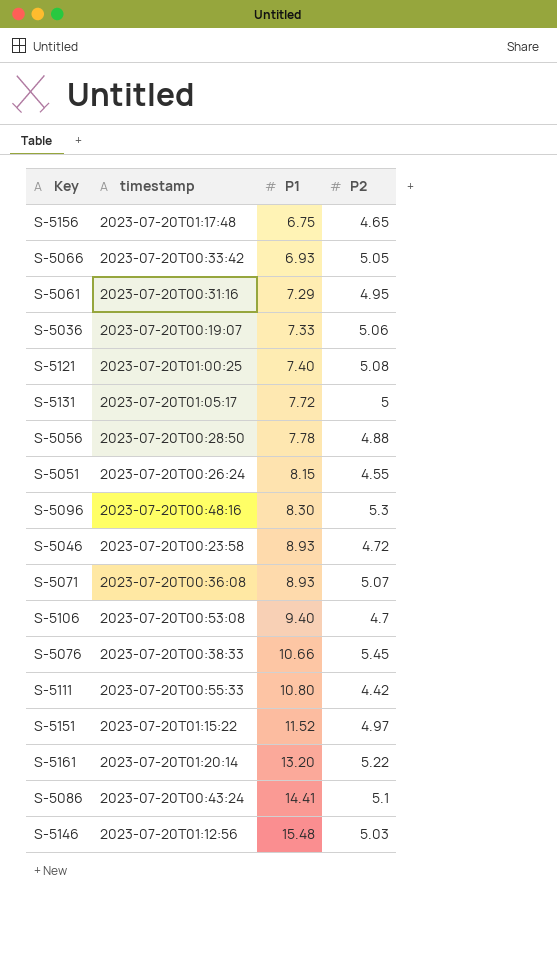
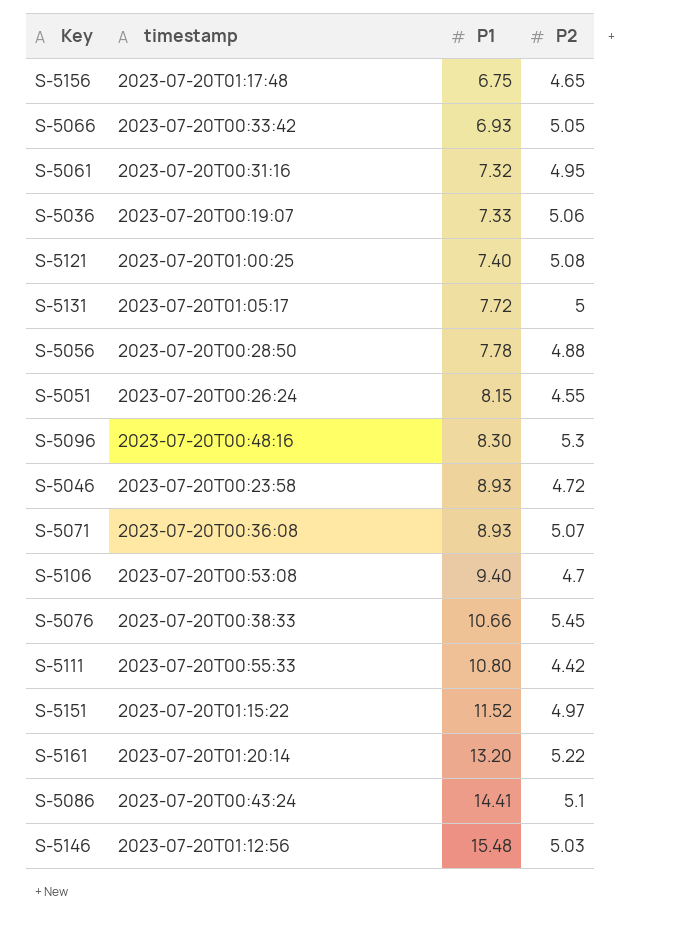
S-5061 | P1: 7.29 -> 7.32

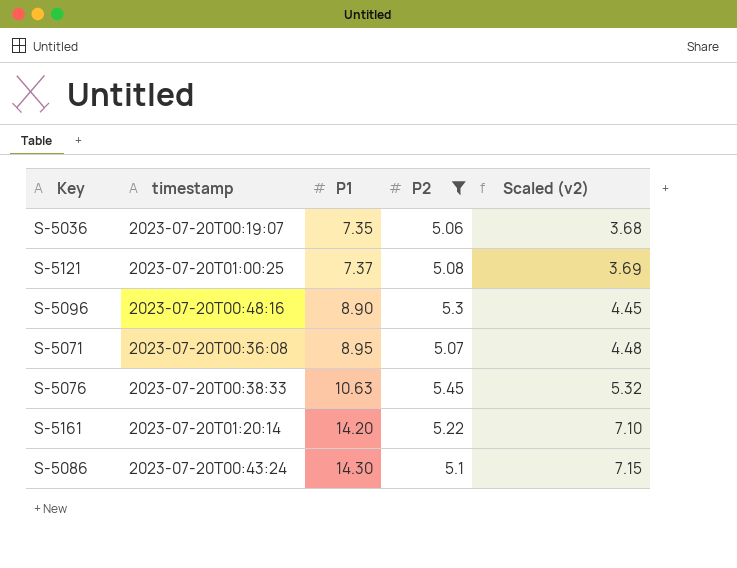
filter: none -> P2 >= 5.06
column Scaled (v2) | formula: none -> [P1] * 0.5
S-5036 | P1: 7.33 -> 7.35
S-5121 | P1: 7.40 -> 7.37
S-5096 | P1: 8.30 -> 8.90
S-5071 | P1: 8.93 -> 8.95
S-5076 | P1: 10.66 -> 10.63
S-5161 | P1: 13.20 -> 14.20
S-5086 | P1: 14.41 -> 14.30

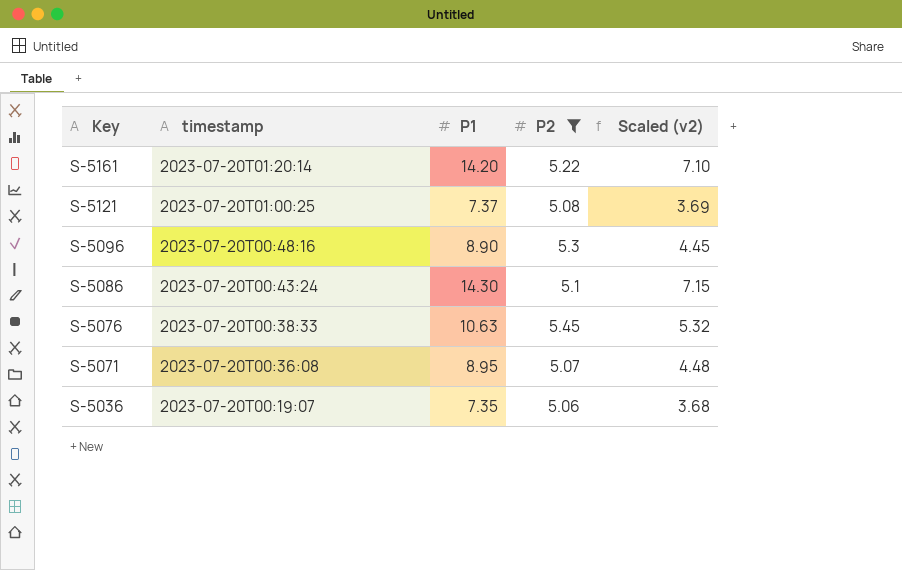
row order: P1 ascending -> Key descending

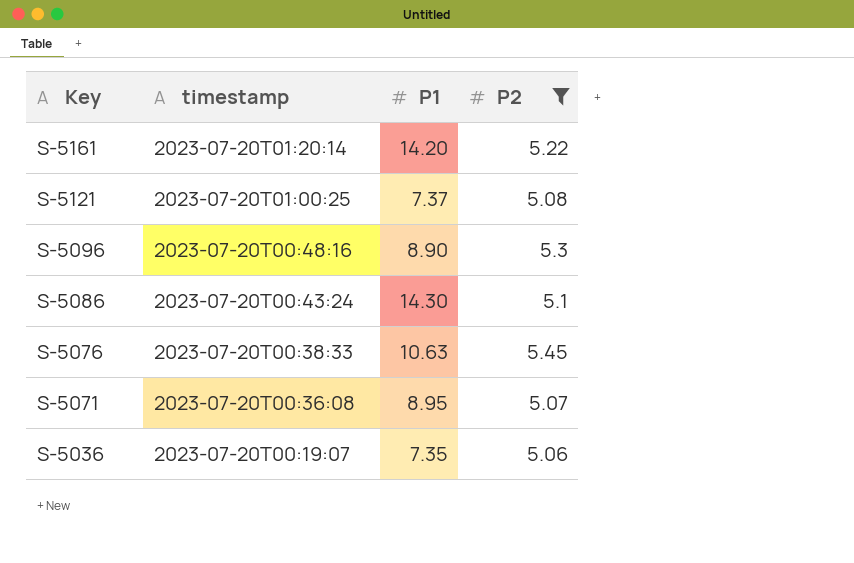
column Scaled (v2) | formula: [P1] * 0.5 -> none

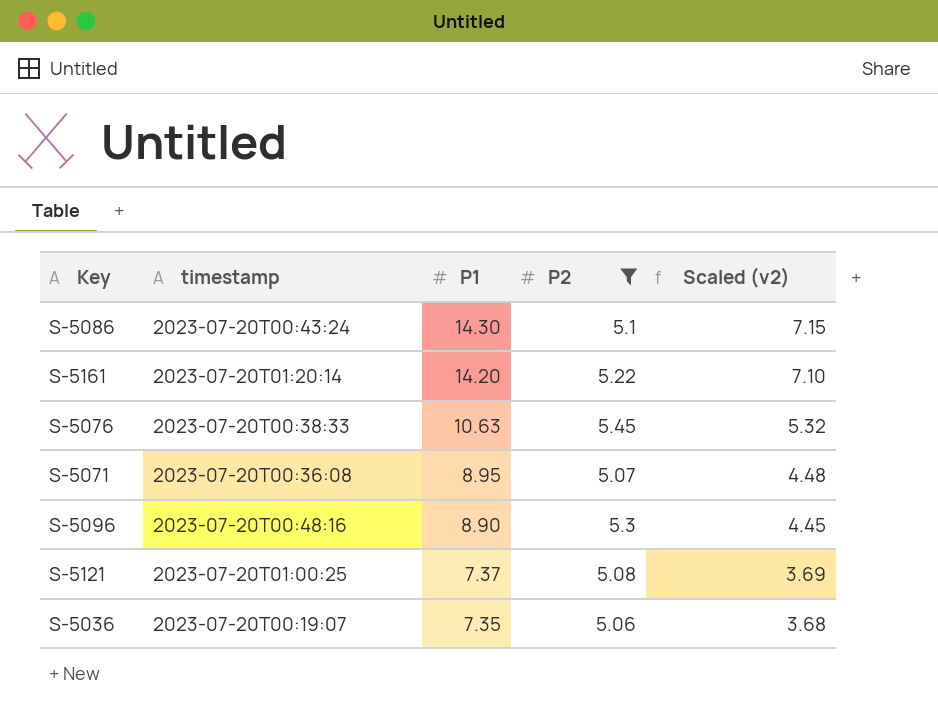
row order: Key descending -> P1 descending
column Scaled (v2) | formula: none -> [P1] * 0.5

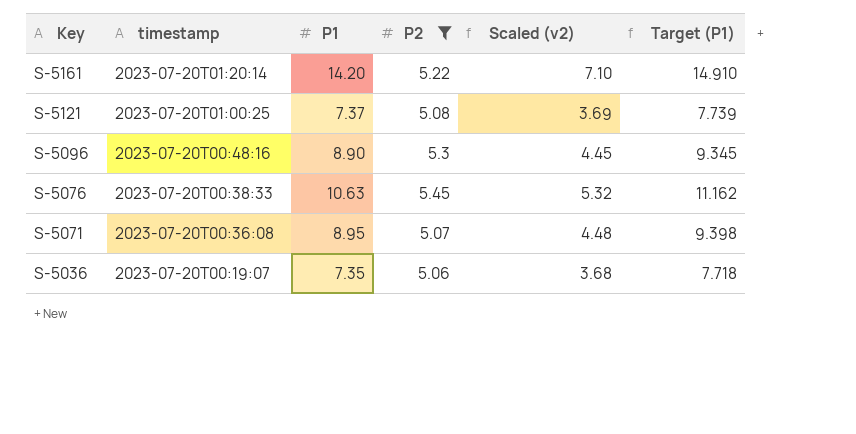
row order: P1 descending -> Key descending
column Target (P1) | formula: none -> [P1] * 1.05
row S-5086: 2023-07-20T00:43:24 | 14.30 | 5.1 | 7.15 -> none

